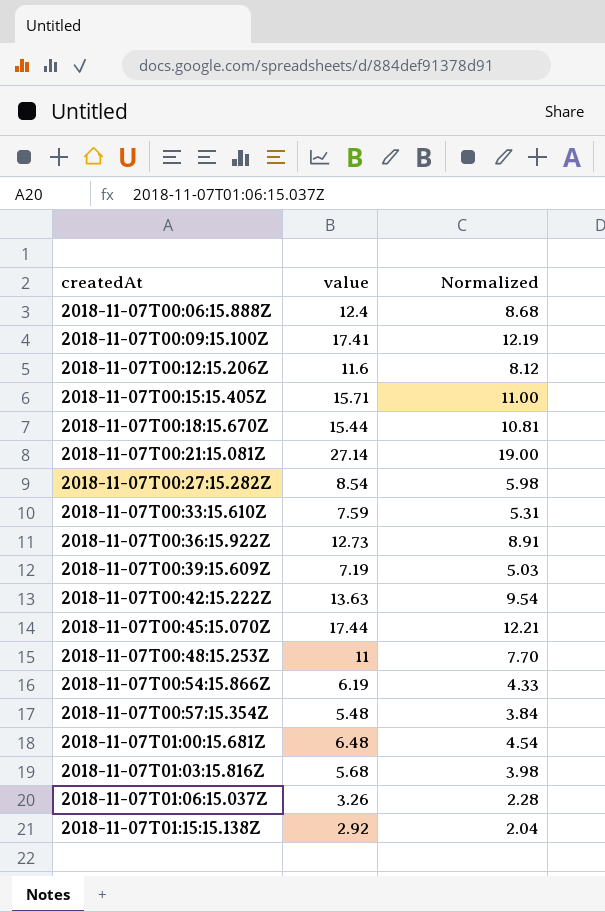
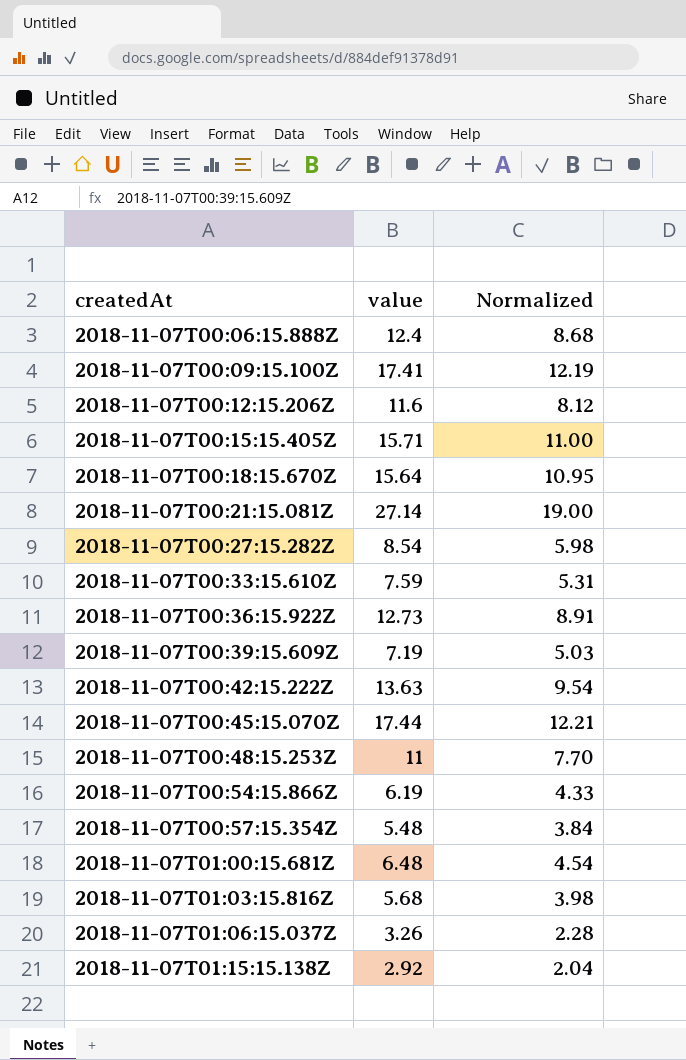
2018-11-07T00:18:15.670Z | value: 15.44 -> 15.64
2018-11-07T00:18:15.670Z | Normalized: 10.81 -> 10.95

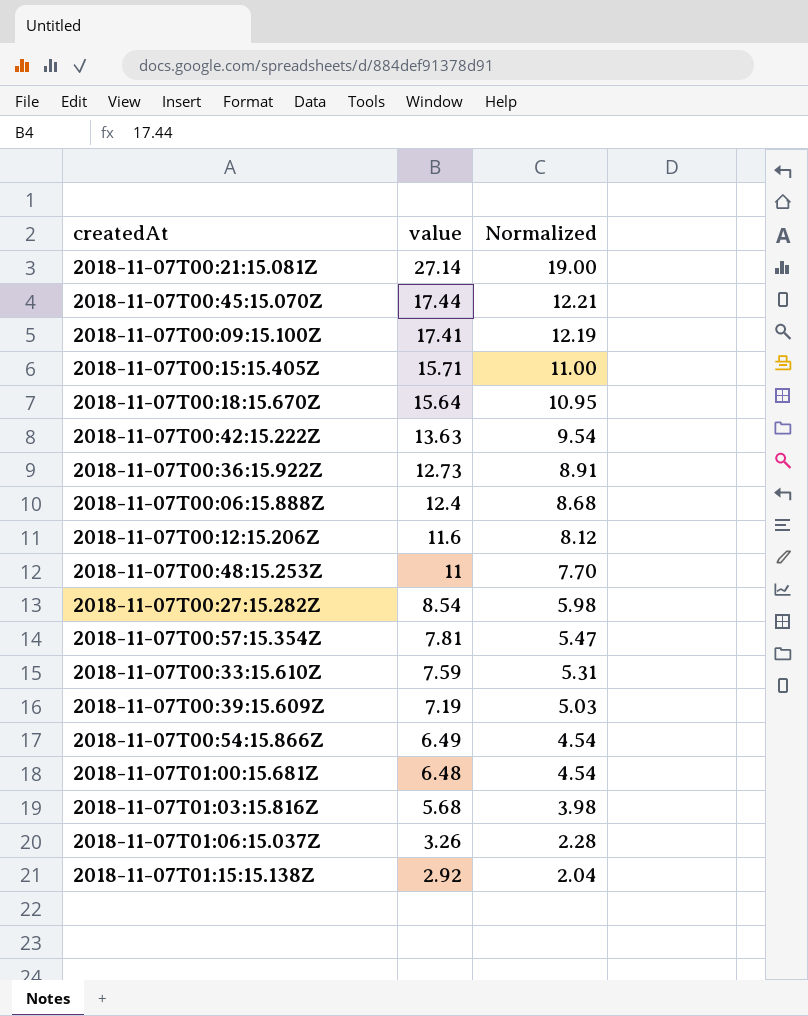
row order: createdAt ascending -> value descending
2018-11-07T00:57:15.354Z | value: 5.48 -> 7.81
2018-11-07T00:57:15.354Z | Normalized: 3.84 -> 5.47
2018-11-07T00:54:15.866Z | value: 6.19 -> 6.49
2018-11-07T00:54:15.866Z | Normalized: 4.33 -> 4.54

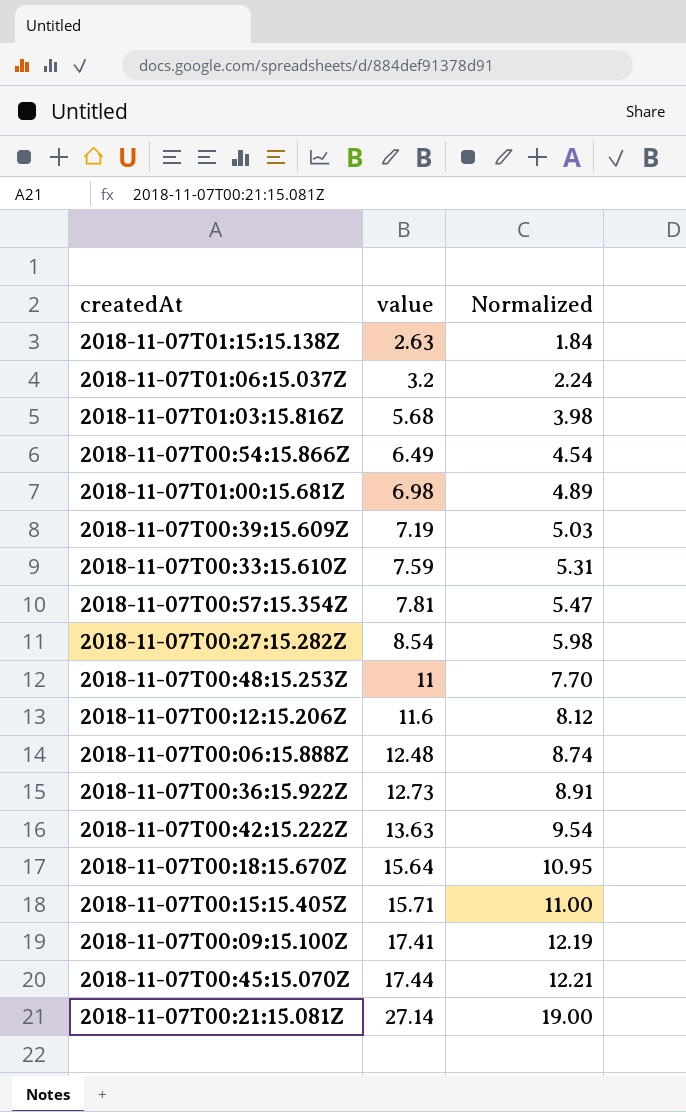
row order: value descending -> value ascending
2018-11-07T01:15:15.138Z | value: 2.92 -> 2.63
2018-11-07T01:15:15.138Z | Normalized: 2.04 -> 1.84
2018-11-07T01:06:15.037Z | value: 3.26 -> 3.2
2018-11-07T01:06:15.037Z | Normalized: 2.28 -> 2.24
2018-11-07T01:00:15.681Z | value: 6.48 -> 6.98
2018-11-07T01:00:15.681Z | Normalized: 4.54 -> 4.89
2018-11-07T00:06:15.888Z | value: 12.4 -> 12.48
2018-11-07T00:06:15.888Z | Normalized: 8.68 -> 8.74

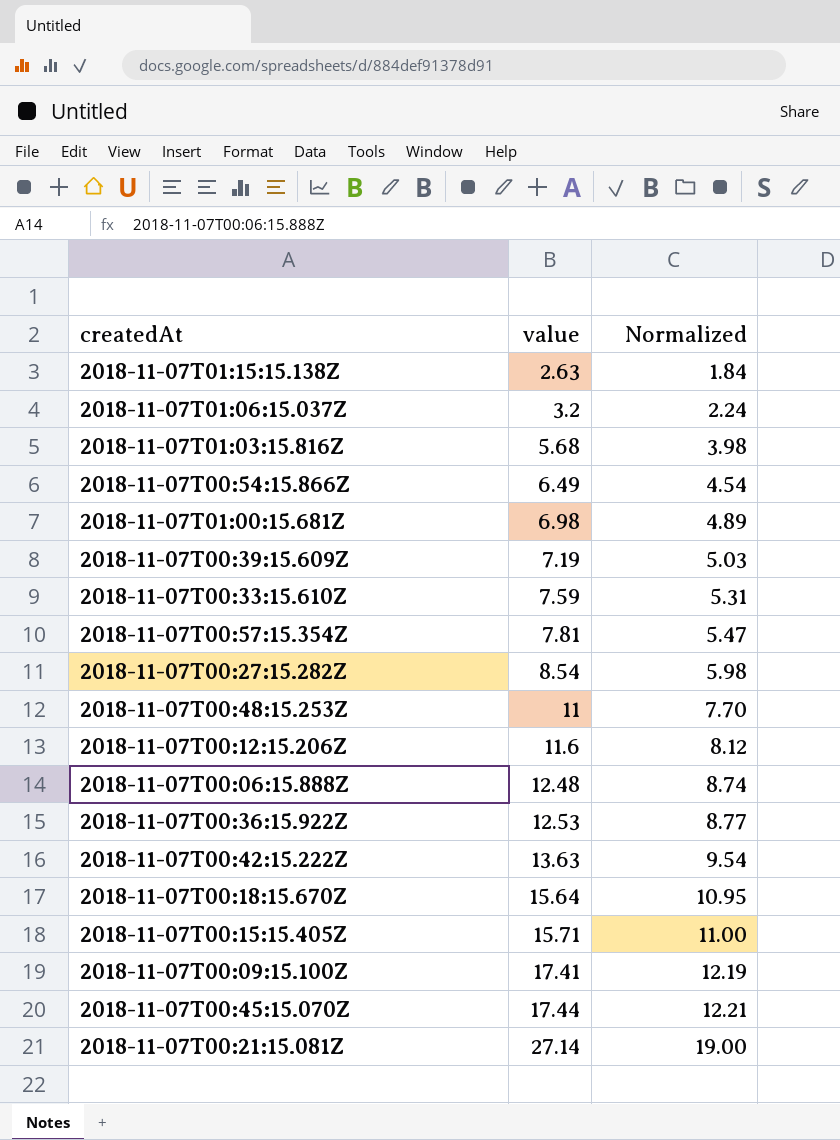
2018-11-07T00:36:15.922Z | value: 12.73 -> 12.53
2018-11-07T00:36:15.922Z | Normalized: 8.91 -> 8.77

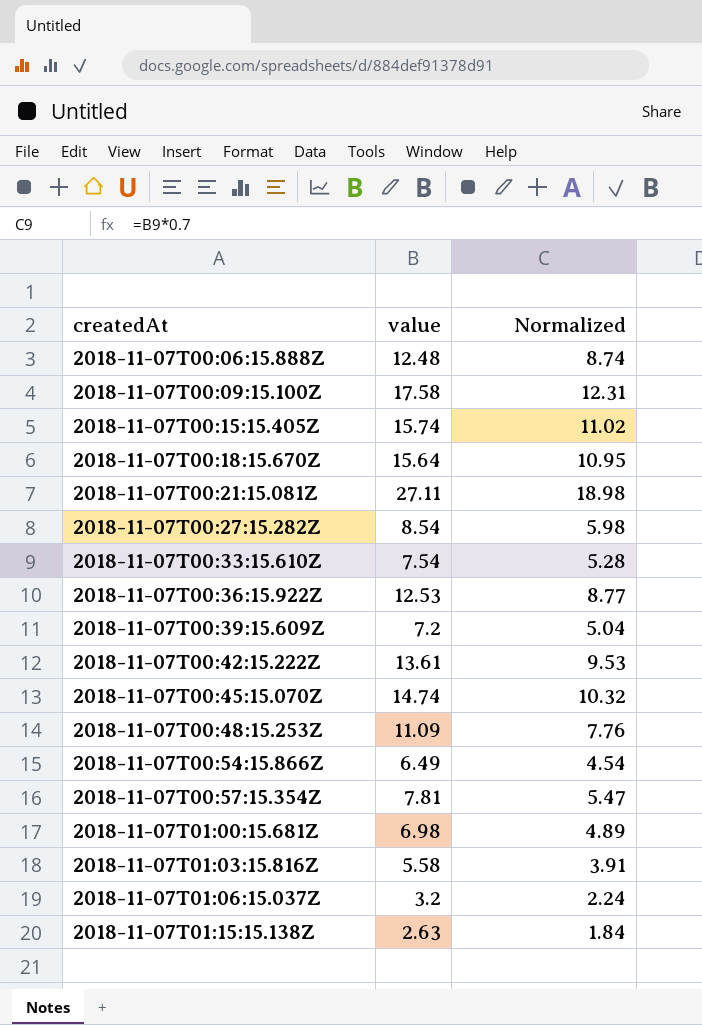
row order: value ascending -> createdAt ascending
row 2018-11-07T00:12:15.206Z: 11.6 | 8.12 -> none
2018-11-07T00:09:15.100Z | value: 17.41 -> 17.58
2018-11-07T00:09:15.100Z | Normalized: 12.19 -> 12.31
2018-11-07T00:15:15.405Z | value: 15.71 -> 15.74
2018-11-07T00:15:15.405Z | Normalized: 11.00 -> 11.02
2018-11-07T00:21:15.081Z | value: 27.14 -> 27.11
2018-11-07T00:21:15.081Z | Normalized: 19.00 -> 18.98
2018-11-07T00:33:15.610Z | value: 7.59 -> 7.54
2018-11-07T00:33:15.610Z | Normalized: 5.31 -> 5.28
2018-11-07T00:39:15.609Z | value: 7.19 -> 7.2
2018-11-07T00:39:15.609Z | Normalized: 5.03 -> 5.04
2018-11-07T00:42:15.222Z | value: 13.63 -> 13.61
2018-11-07T00:42:15.222Z | Normalized: 9.54 -> 9.53
2018-11-07T00:45:15.070Z | value: 17.44 -> 14.74
2018-11-07T00:45:15.070Z | Normalized: 12.21 -> 10.32
2018-11-07T00:48:15.253Z | value: 11 -> 11.09
2018-11-07T00:48:15.253Z | Normalized: 7.70 -> 7.76
2018-11-07T01:03:15.816Z | value: 5.68 -> 5.58
2018-11-07T01:03:15.816Z | Normalized: 3.98 -> 3.91

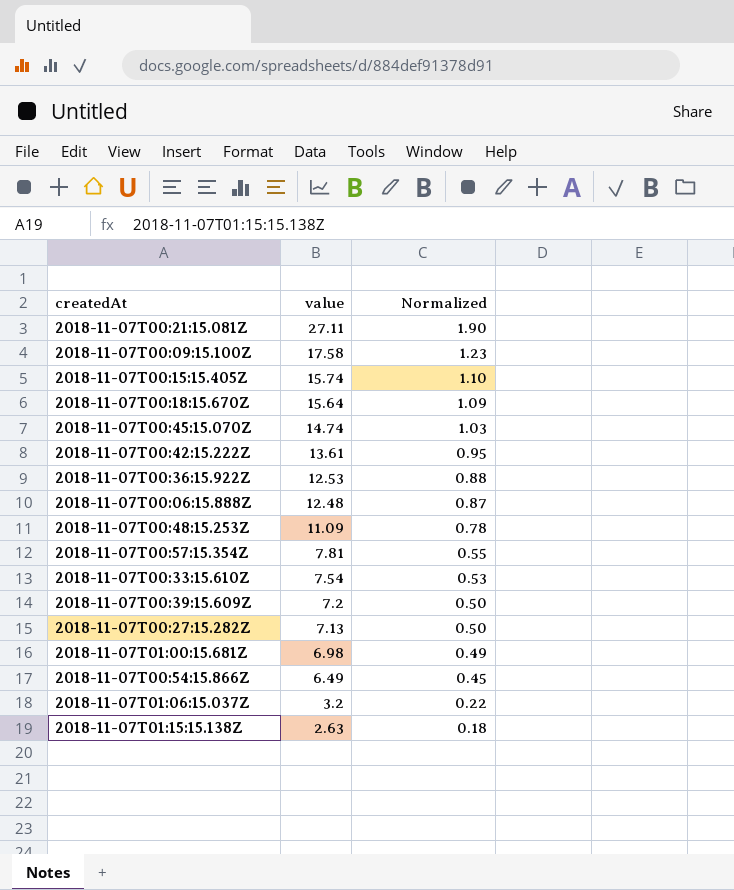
row order: createdAt ascending -> value descending
column Normalized | formula: [value] * 0.7 -> [value] * 0.07
row 2018-11-07T01:03:15.816Z: 5.58 | 3.91 -> none
2018-11-07T00:27:15.282Z | value: 8.54 -> 7.13

